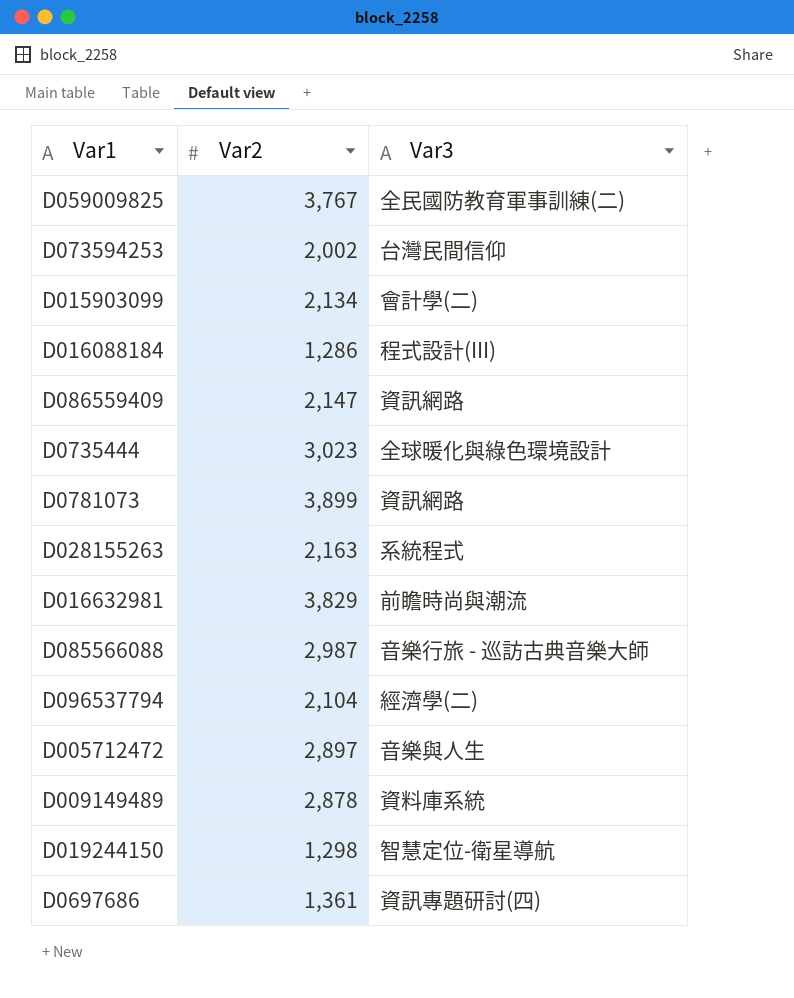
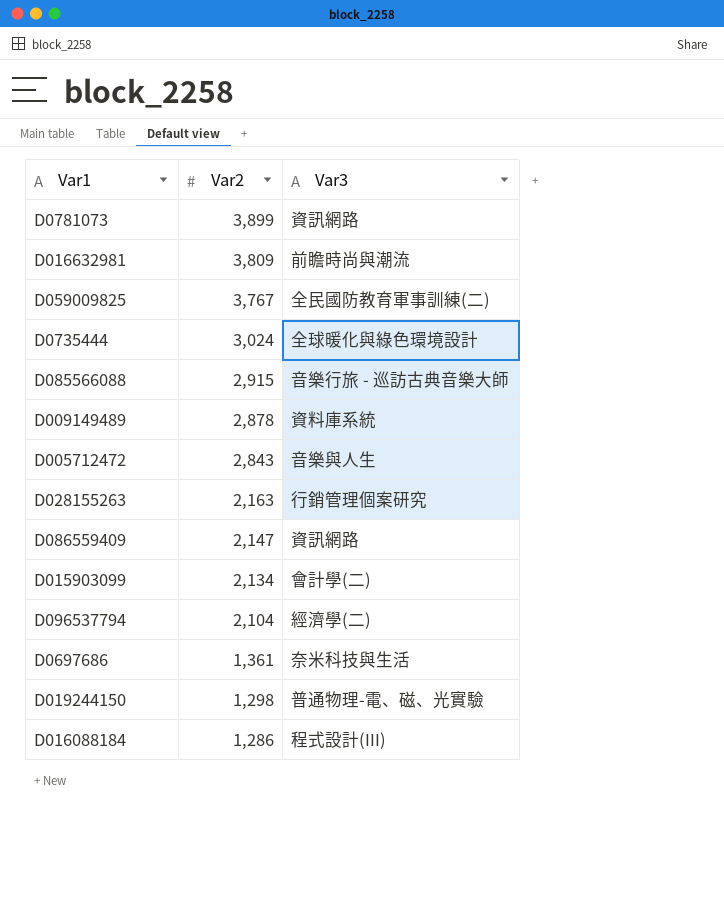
row order: none -> Var2 descending
row D073594253: 2,002 | 台灣民間信仰 -> none
D016632981 | Var2: 3,829 -> 3,809
D0735444 | Var2: 3,023 -> 3,024
D085566088 | Var2: 2,987 -> 2,915
D005712472 | Var2: 2,897 -> 2,843
D028155263 | Var3: 系統程式 -> 行銷管理個案研究
D0697686 | Var3: 資訊專題研討(四) -> 奈米科技與生活
D019244150 | Var3: 智慧定位-衛星導航 -> 普通物理-電、磁、光實驗

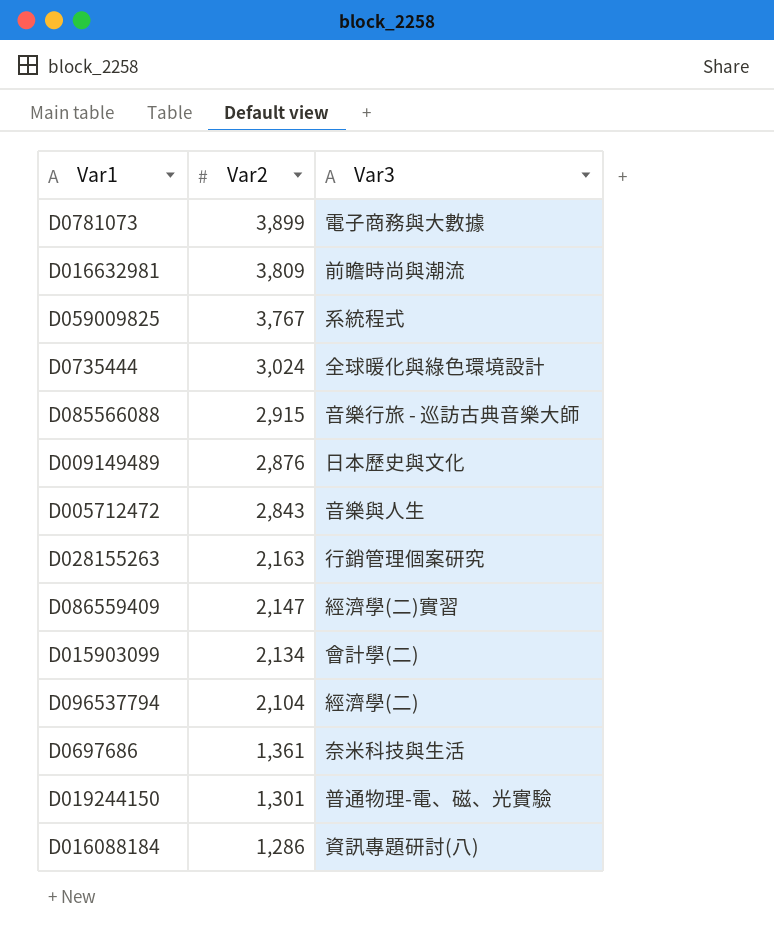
D0781073 | Var3: 資訊網路 -> 電子商務與大數據
D059009825 | Var3: 全民國防教育軍事訓練(二) -> 系統程式
D009149489 | Var2: 2,878 -> 2,876
D009149489 | Var3: 資料庫系統 -> 日本歷史與文化
D086559409 | Var3: 資訊網路 -> 經濟學(二)實習
D019244150 | Var2: 1,298 -> 1,301
D016088184 | Var3: 程式設計(III) -> 資訊專題研討(八)

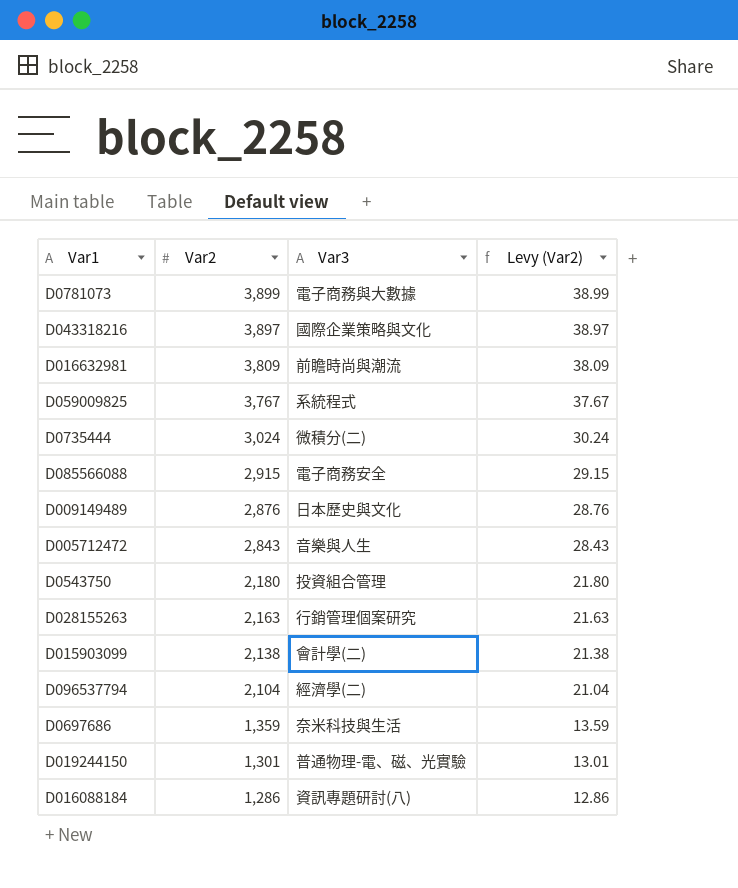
column Levy (Var2) | formula: none -> [Var2] * 0.01
row D086559409: 2,147 | 經濟學(二)實習 -> none
row D043318216: none -> 3,897 | 國際企業策略與文化 | 38.97
D0735444 | Var3: 全球暖化與綠色環境設計 -> 微積分(二)
D085566088 | Var3: 音樂行旅 - 巡訪古典音樂大師 -> 電子商務安全
row D0543750: none -> 2,180 | 投資組合管理 | 21.80
D015903099 | Var2: 2,134 -> 2,138
D0697686 | Var2: 1,361 -> 1,359

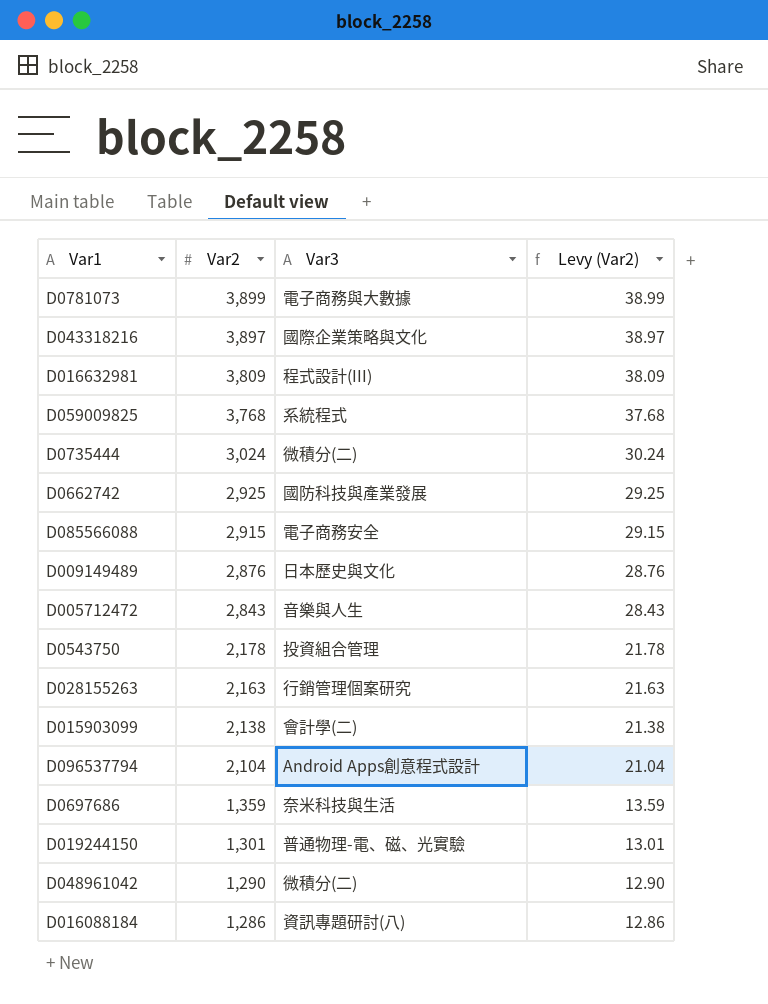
D016632981 | Var3: 前瞻時尚與潮流 -> 程式設計(III)
D059009825 | Var2: 3,767 -> 3,768
D059009825 | Levy (Var2): 37.67 -> 37.68
row D0662742: none -> 2,925 | 國防科技與產業發展 | 29.25
D0543750 | Var2: 2,180 -> 2,178
D0543750 | Levy (Var2): 21.80 -> 21.78
D096537794 | Var3: 經濟學(二) -> Android Apps創意程式設計
row D048961042: none -> 1,290 | 微積分(二) | 12.90

